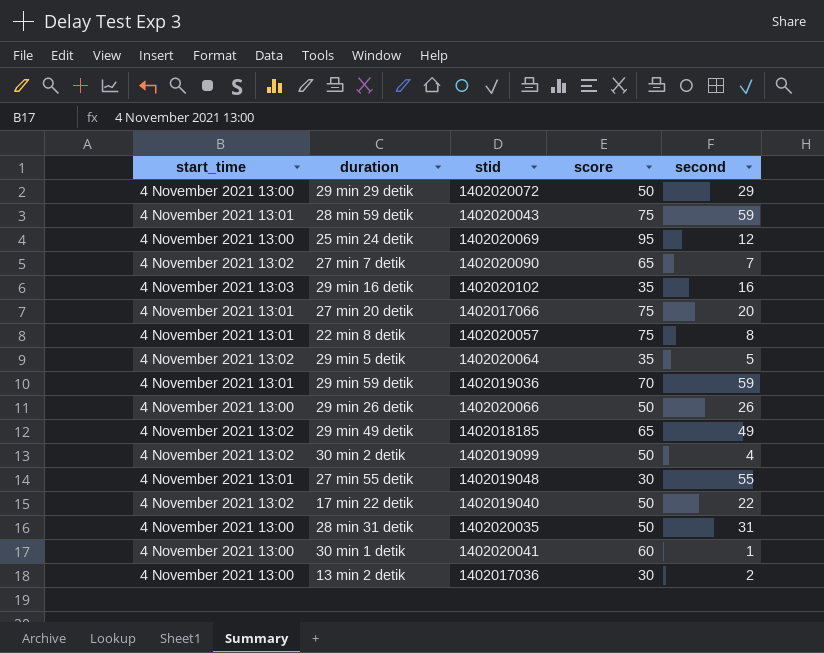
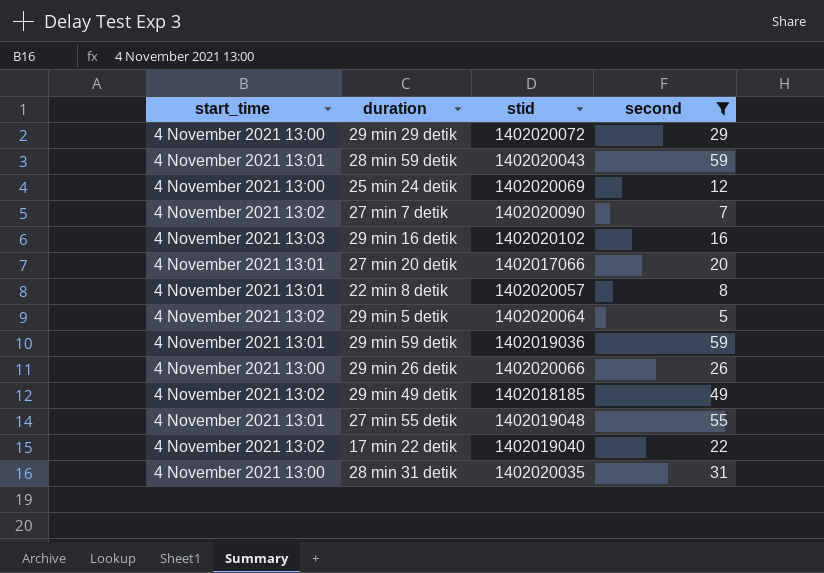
filter: none -> second >= 5
column score | position: 4 -> none

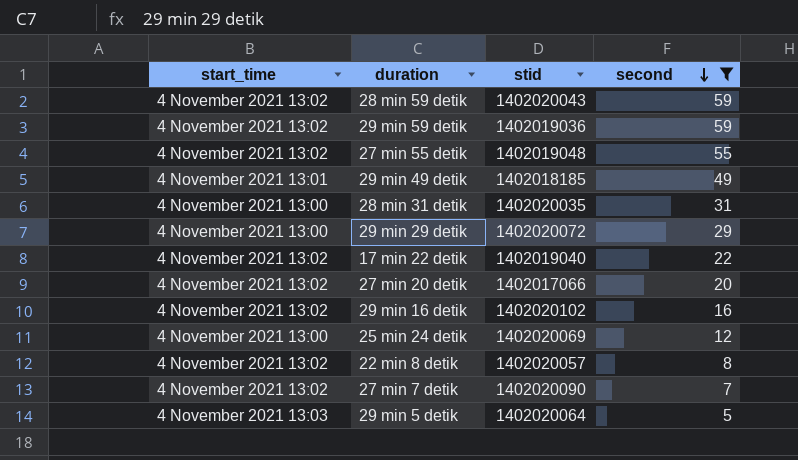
row order: none -> second descending
row 29 min 26 detik: 4 November 2021 13:00 | 1402020066 | 26 -> none
28 min 59 detik | start_time: 4 November 2021 13:01 -> 4 November 2021 13:02
29 min 59 detik | start_time: 4 November 2021 13:01 -> 4 November 2021 13:02
27 min 55 detik | start_time: 4 November 2021 13:01 -> 4 November 2021 13:02
29 min 49 detik | start_time: 4 November 2021 13:02 -> 4 November 2021 13:01
27 min 20 detik | start_time: 4 November 2021 13:01 -> 4 November 2021 13:02
29 min 16 detik | start_time: 4 November 2021 13:03 -> 4 November 2021 13:02
22 min 8 detik | start_time: 4 November 2021 13:01 -> 4 November 2021 13:02
29 min 5 detik | start_time: 4 November 2021 13:02 -> 4 November 2021 13:03

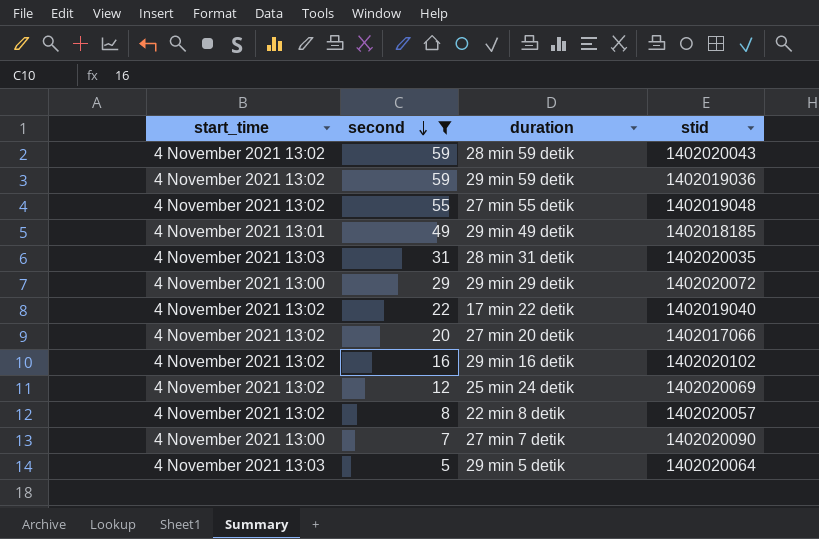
column second | position: 4 -> 2
28 min 31 detik | start_time: 4 November 2021 13:00 -> 4 November 2021 13:03
25 min 24 detik | start_time: 4 November 2021 13:00 -> 4 November 2021 13:02
27 min 7 detik | start_time: 4 November 2021 13:02 -> 4 November 2021 13:00

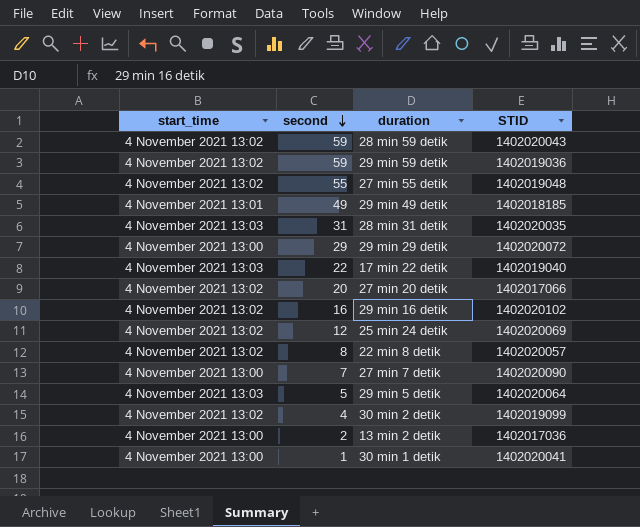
filter: second >= 5 -> none
column name: stid -> STID
17 min 22 detik | start_time: 4 November 2021 13:02 -> 4 November 2021 13:03

